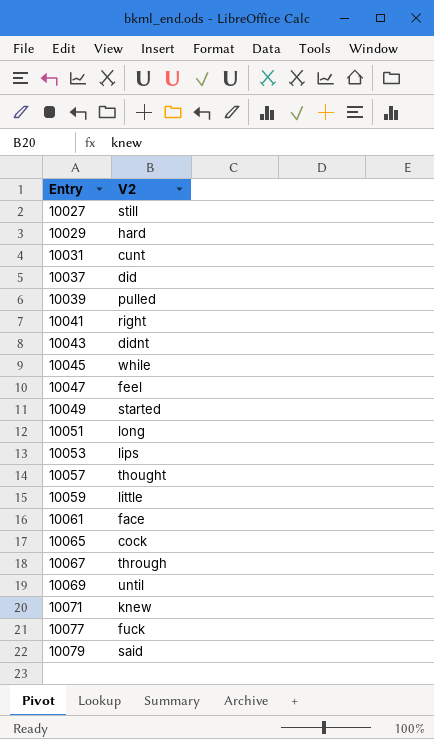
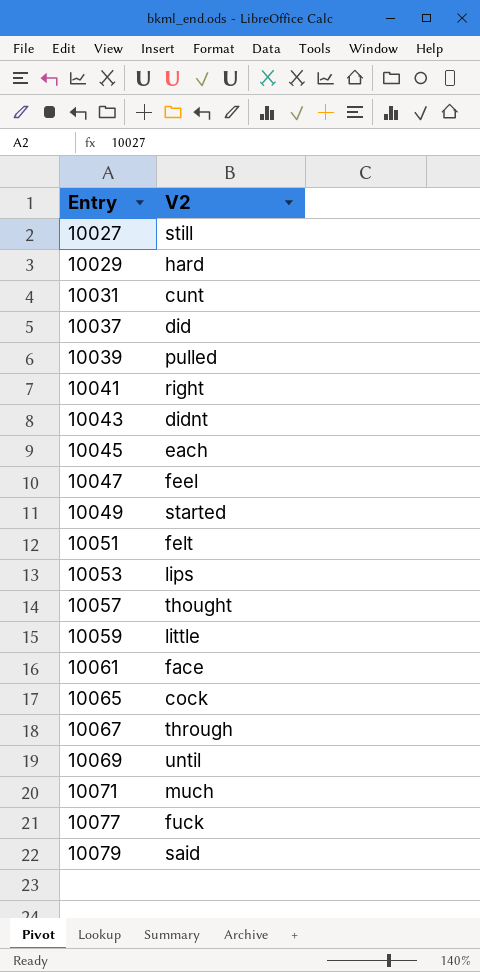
10045 | V2: while -> each
10051 | V2: long -> felt
10071 | V2: knew -> much

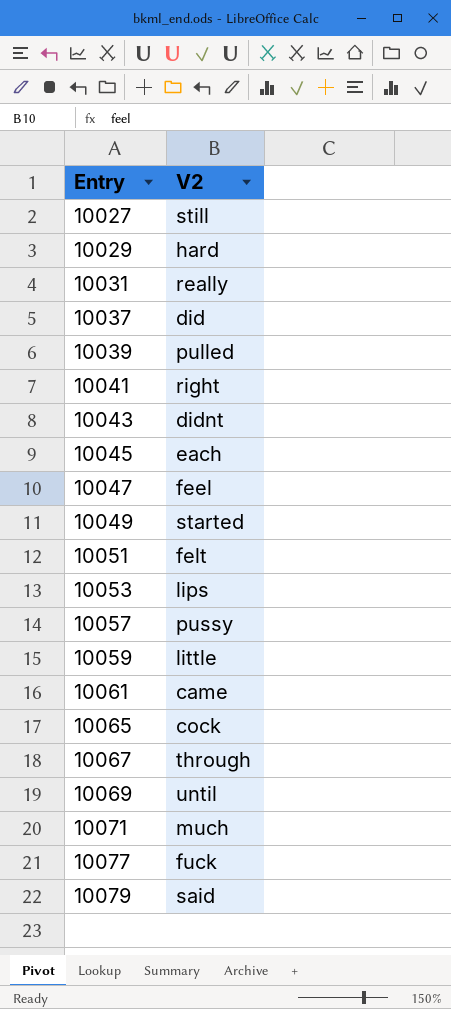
10031 | V2: cunt -> really
10057 | V2: thought -> pussy
10061 | V2: face -> came

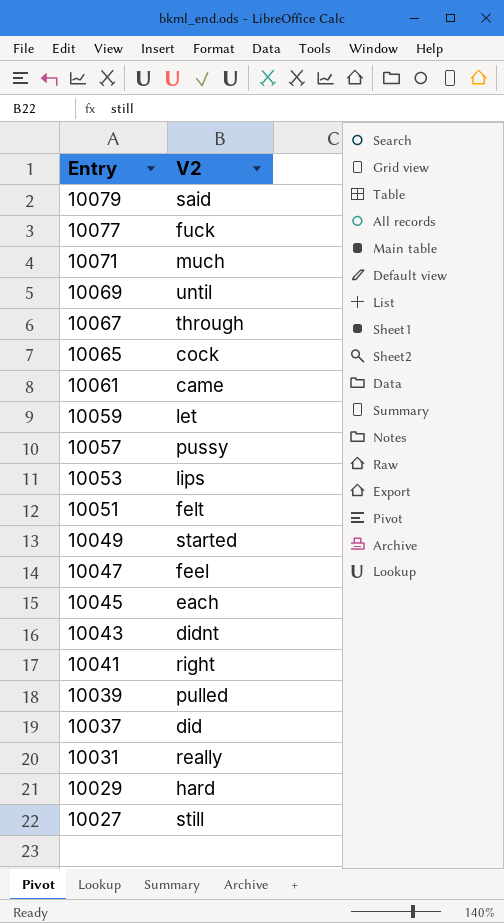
row order: Entry ascending -> Entry descending
10059 | V2: little -> let

